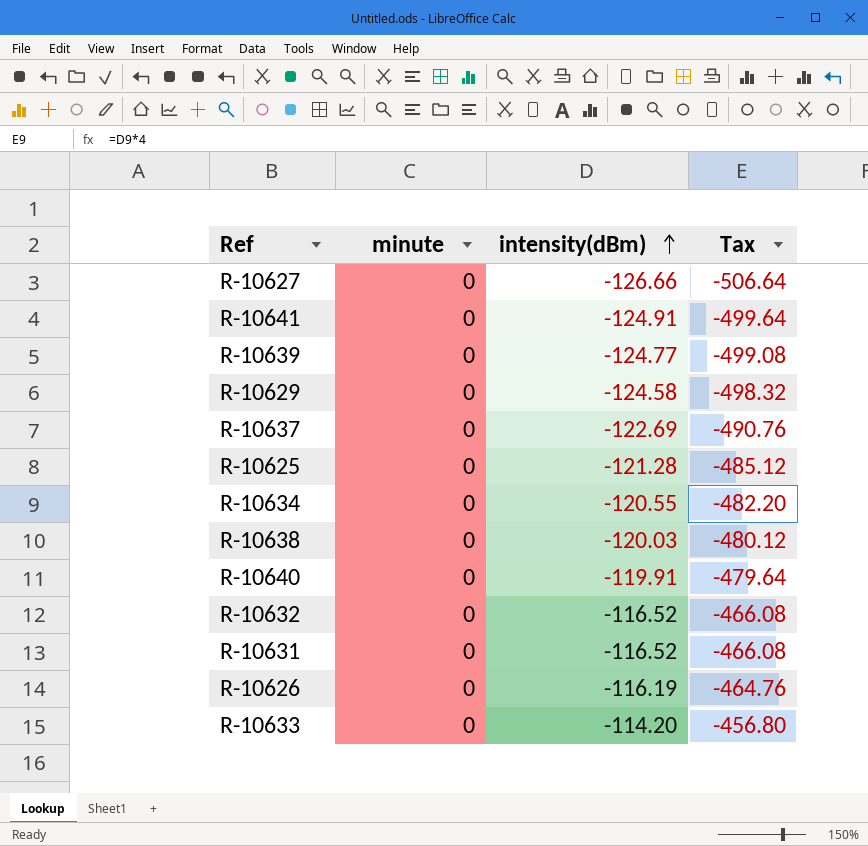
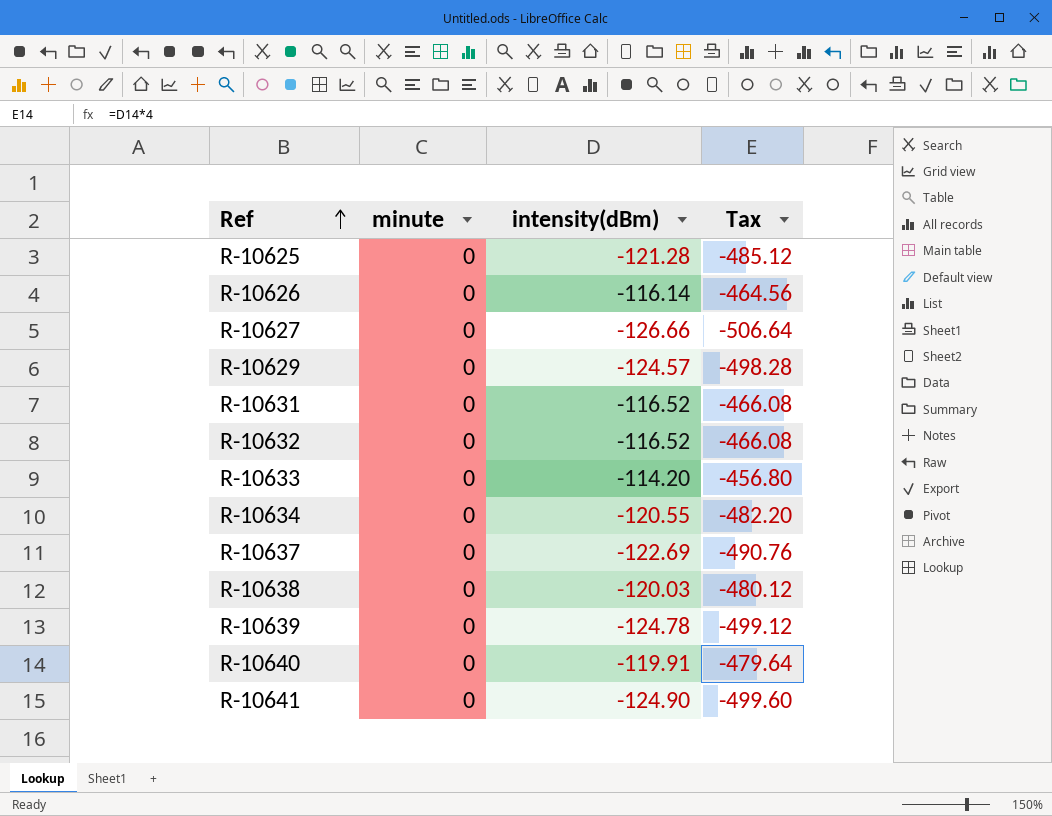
row order: intensity(dBm) ascending -> Ref ascending
R-10626 | intensity(dBm): -116.19 -> -116.14
R-10626 | Tax: -464.76 -> -464.56
R-10629 | intensity(dBm): -124.58 -> -124.57
R-10629 | Tax: -498.32 -> -498.28
R-10639 | intensity(dBm): -124.77 -> -124.78
R-10639 | Tax: -499.08 -> -499.12
R-10641 | intensity(dBm): -124.91 -> -124.90
R-10641 | Tax: -499.64 -> -499.60

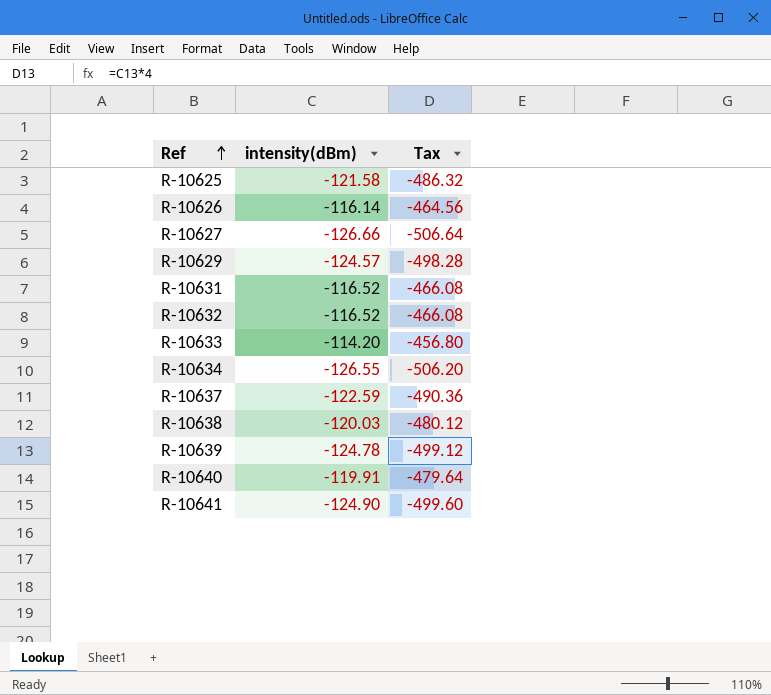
column minute | position: 2 -> none
R-10625 | intensity(dBm): -121.28 -> -121.58
R-10625 | Tax: -485.12 -> -486.32
R-10634 | intensity(dBm): -120.55 -> -126.55
R-10634 | Tax: -482.20 -> -506.20
R-10637 | intensity(dBm): -122.69 -> -122.59
R-10637 | Tax: -490.76 -> -490.36

